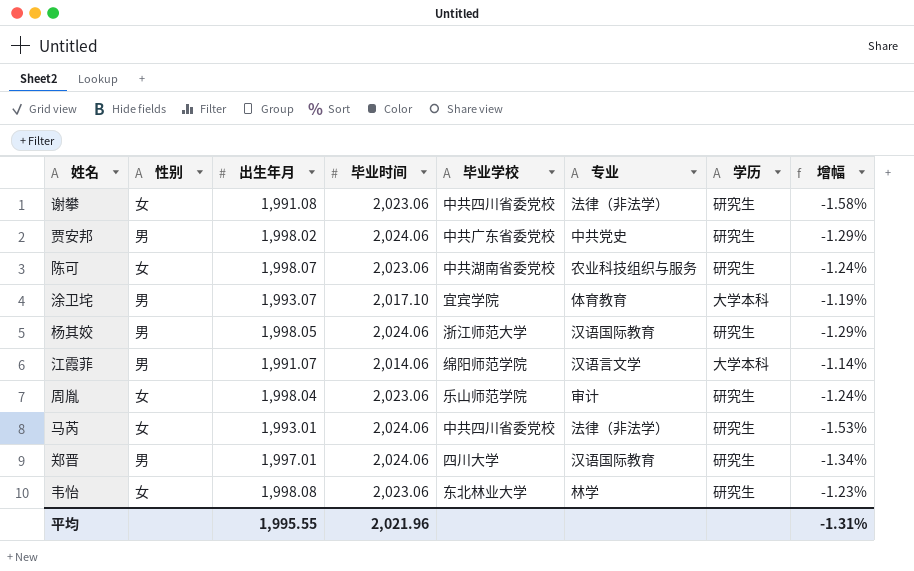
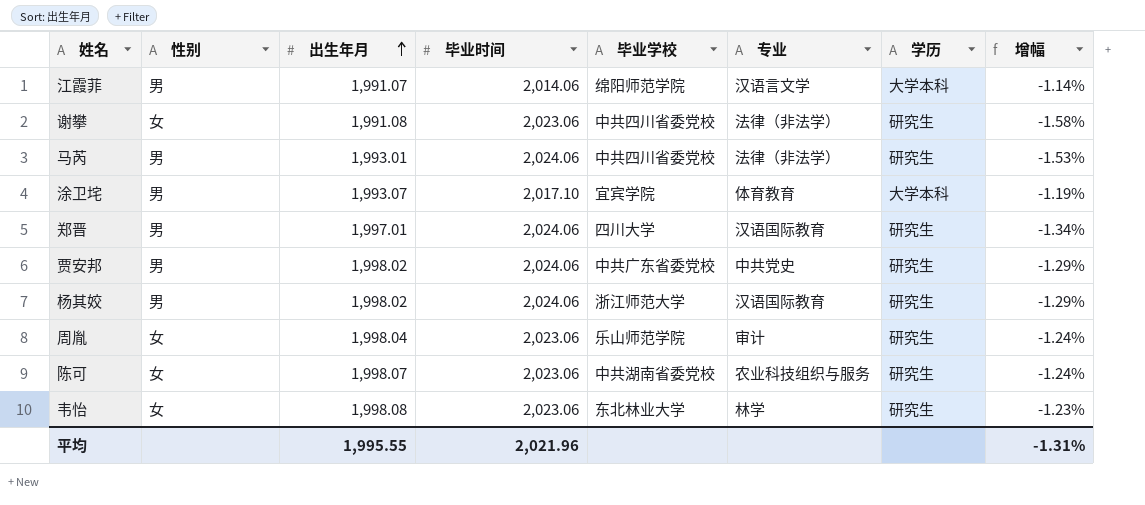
row order: none -> 出生年月 ascending
马芮 | 性别: 女 -> 男
杨其姣 | 出生年月: 1,998.05 -> 1,998.02

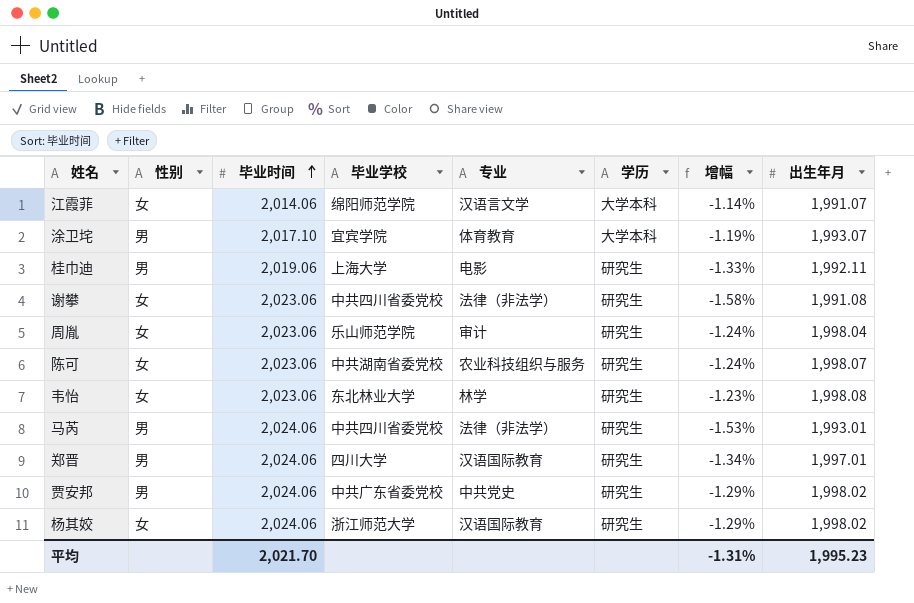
row order: 出生年月 ascending -> 毕业时间 ascending
column 出生年月 | position: 3 -> 8
江霞菲 | 性别: 男 -> 女
row 桂巾迪: none -> 男 | 2,019.06 | 上海大学 | 电影 | 研究生 | -1.33% | 1,992.11
杨其姣 | 性别: 男 -> 女
平均 | 毕业时间: 2,021.96 -> 2,021.70
平均 | 出生年月: 1,995.55 -> 1,995.23

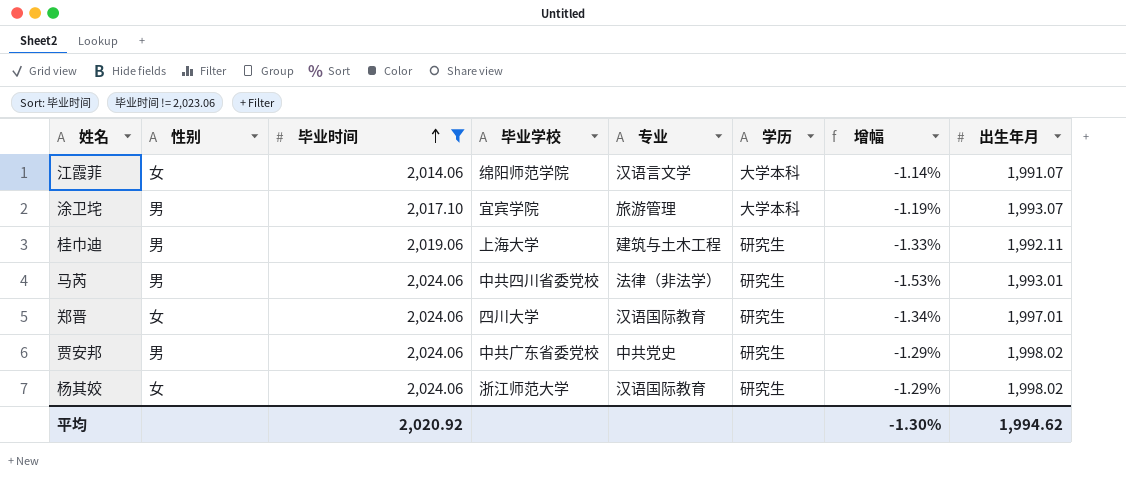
filter: none -> 毕业时间 != 2,023.06
涂卫垞 | 专业: 体育教育 -> 旅游管理
桂巾迪 | 专业: 电影 -> 建筑与土木工程
郑晋 | 性别: 男 -> 女
平均 | 毕业时间: 2,021.70 -> 2,020.92
平均 | 增幅: -1.31% -> -1.30%
平均 | 出生年月: 1,995.23 -> 1,994.62

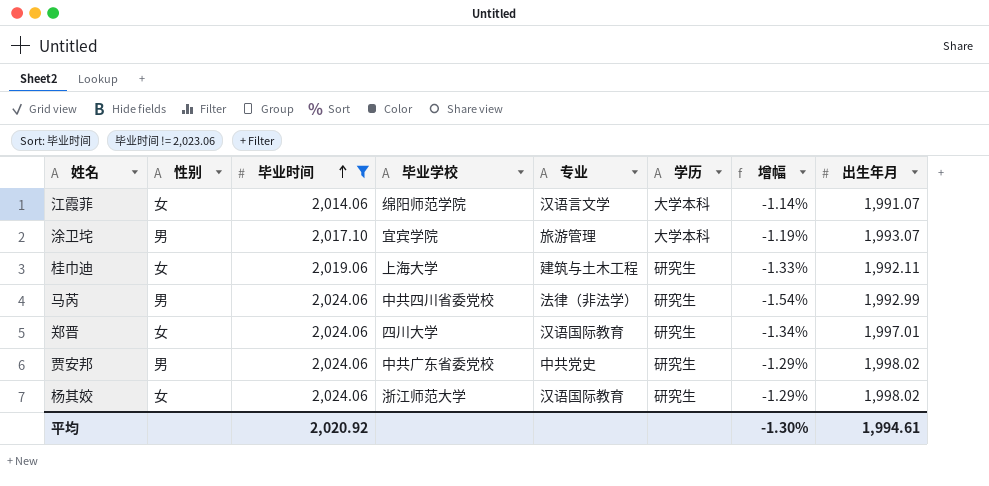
桂巾迪 | 性别: 男 -> 女
马芮 | 增幅: -1.53% -> -1.54%
马芮 | 出生年月: 1,993.01 -> 1,992.99
平均 | 出生年月: 1,994.62 -> 1,994.61

